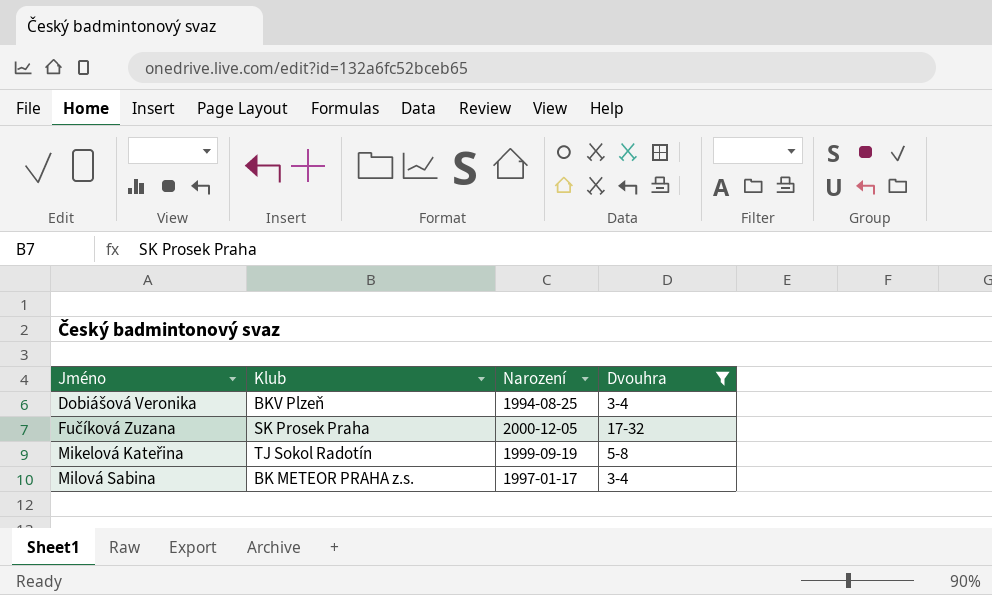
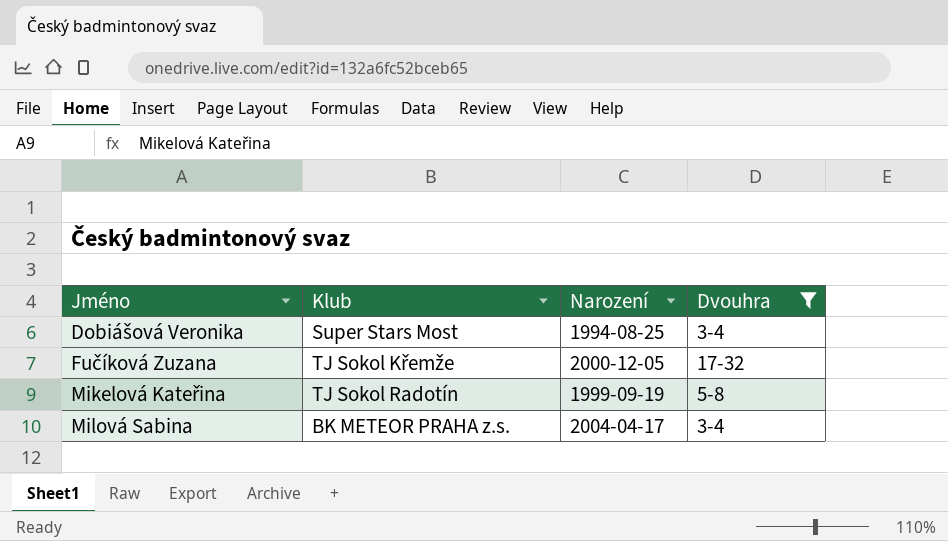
Dobiášová Veronika | Klub: BKV Plzeň -> Super Stars Most
Fučíková Zuzana | Klub: SK Prosek Praha -> TJ Sokol Křemže
Milová Sabina | Narození: 1997-01-17 -> 2004-04-17

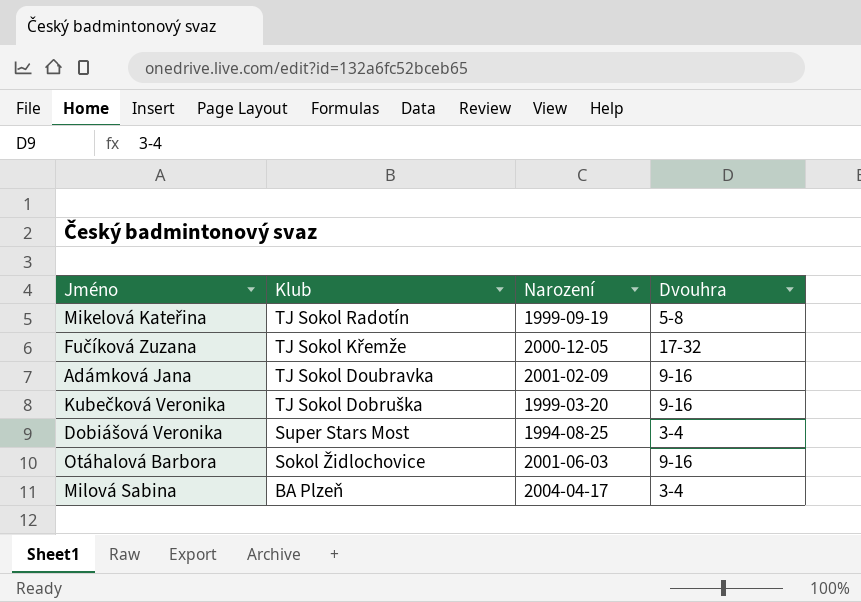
filter: Dvouhra != 9-16 -> none
row order: Jméno ascending -> Klub descending
Milová Sabina | Klub: BK METEOR PRAHA z.s. -> BA Plzeň

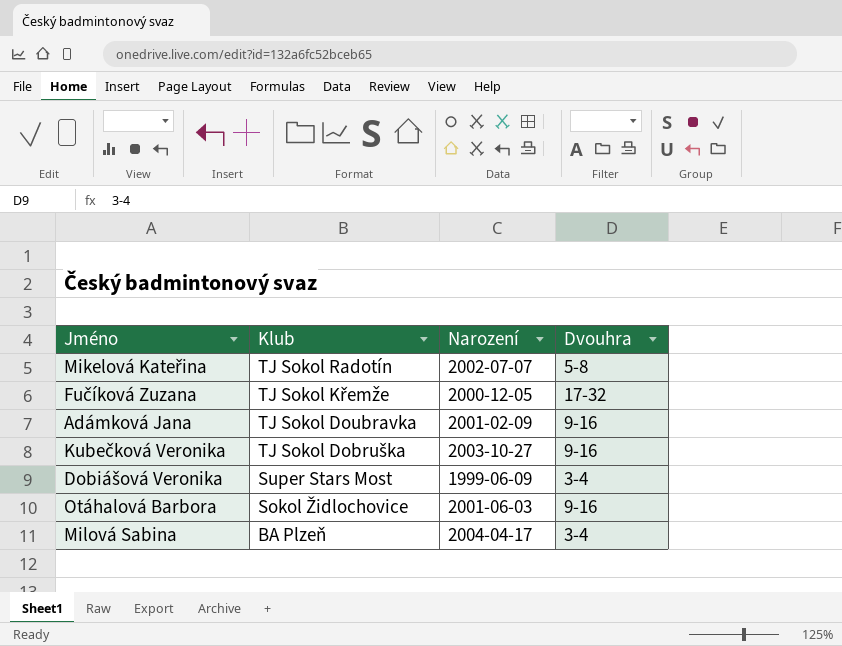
Mikelová Kateřina | Narození: 1999-09-19 -> 2002-07-07
Kubečková Veronika | Narození: 1999-03-20 -> 2003-10-27
Dobiášová Veronika | Narození: 1994-08-25 -> 1999-06-09

